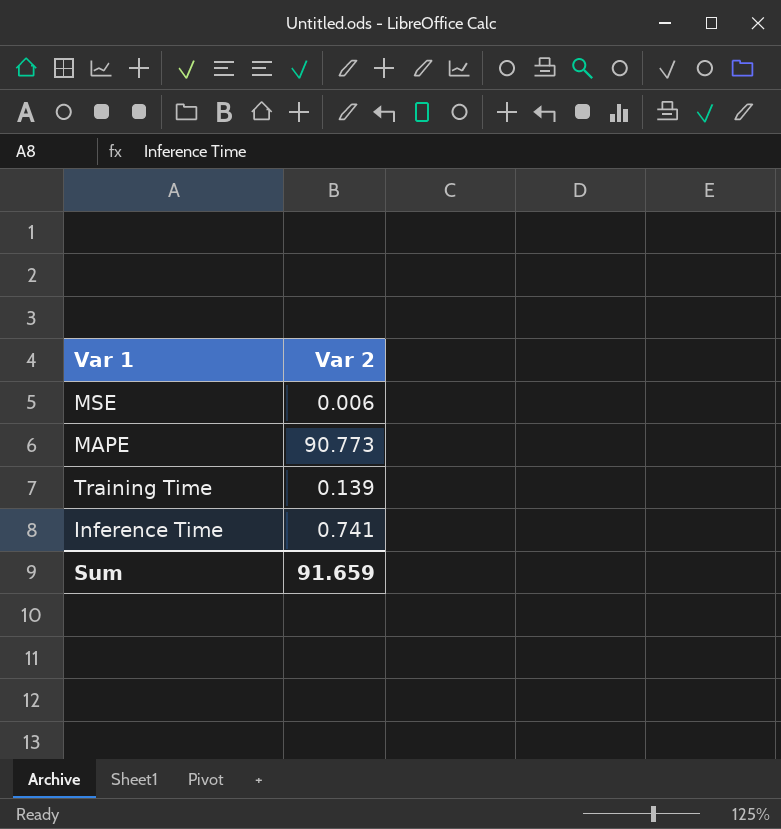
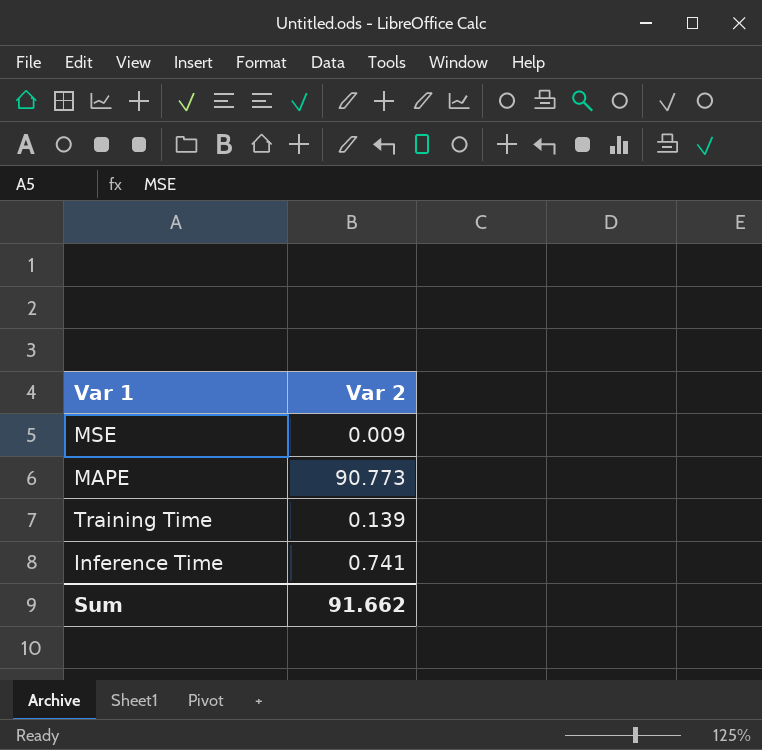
MSE | Var 2: 0.006 -> 0.009
Sum | Var 2: 91.659 -> 91.662

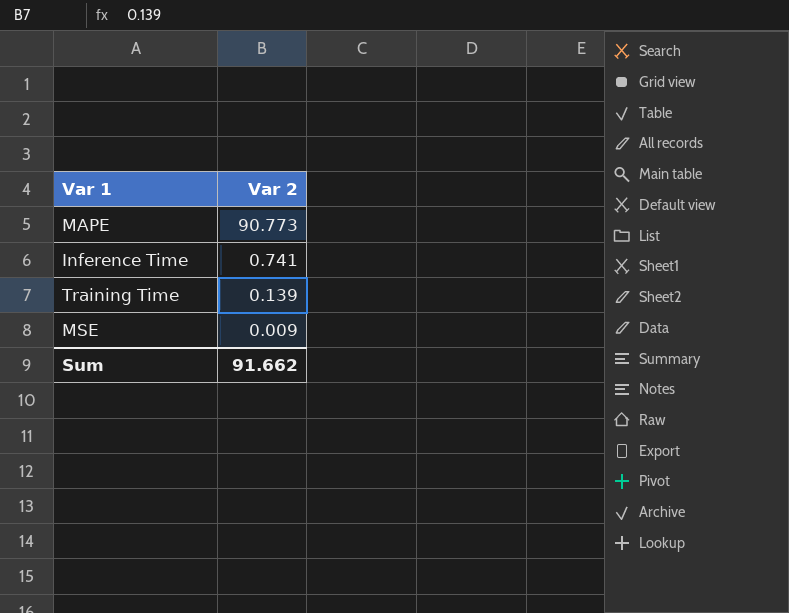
row order: none -> Var 2 descending

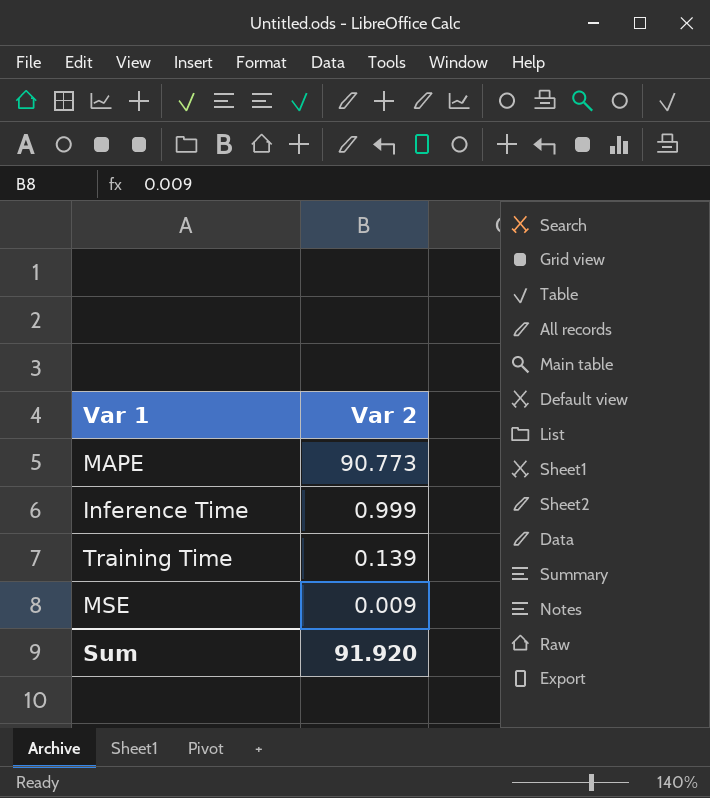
Inference Time | Var 2: 0.741 -> 0.999
Sum | Var 2: 91.662 -> 91.920

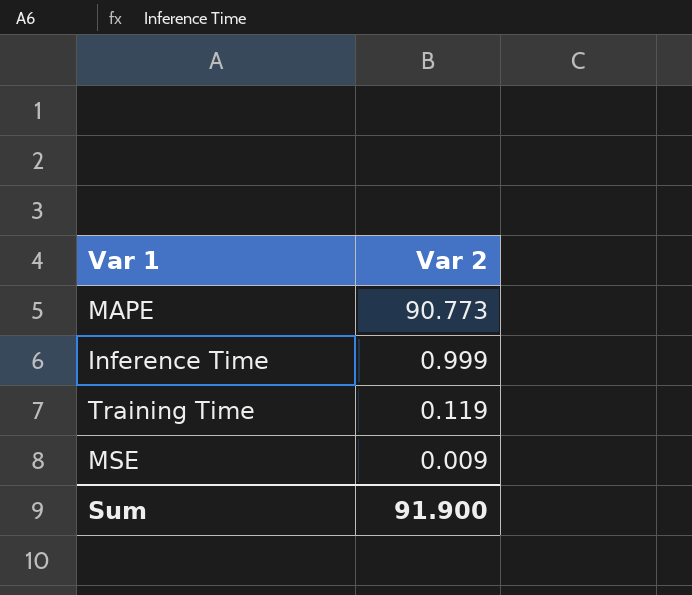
Training Time | Var 2: 0.139 -> 0.119
Sum | Var 2: 91.920 -> 91.900

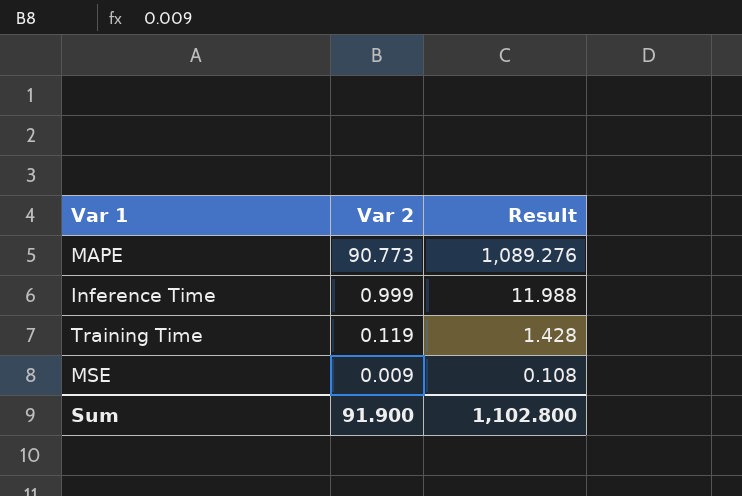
column Result | formula: none -> [Var 2] * 12

